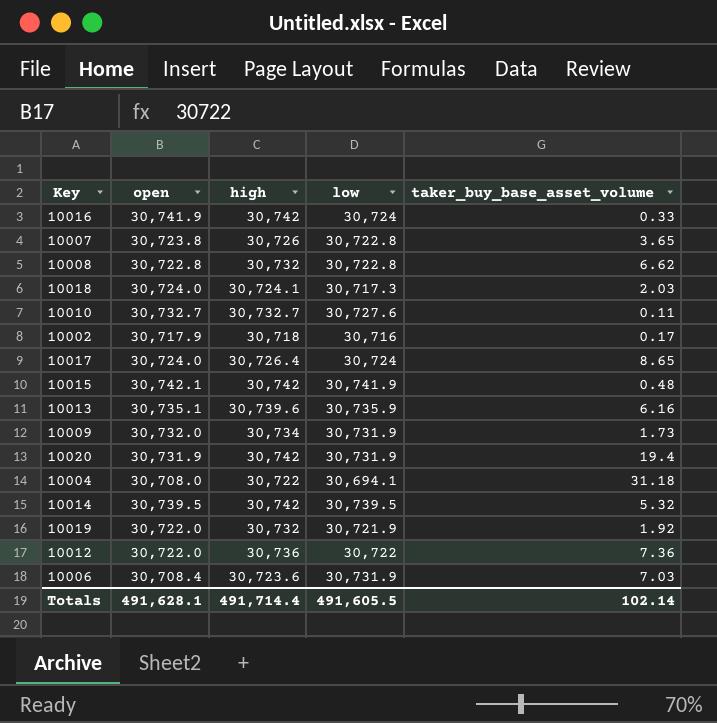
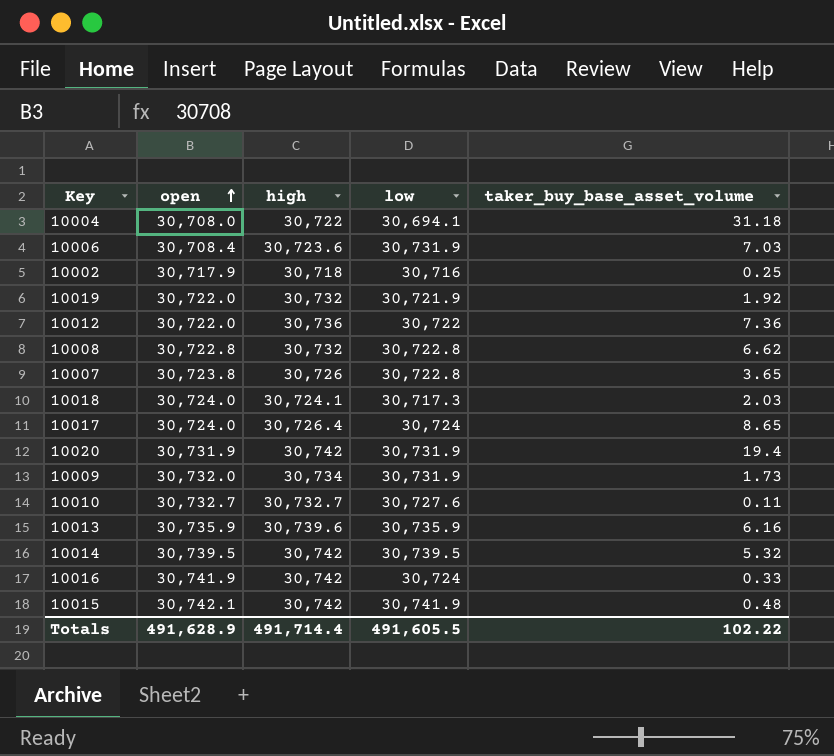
row order: none -> open ascending
10002 | taker_buy_base_asset_volume: 0.17 -> 0.25
10013 | open: 30,735.1 -> 30,735.9
Totals | open: 491,628.1 -> 491,628.9
Totals | taker_buy_base_asset_volume: 102.14 -> 102.22

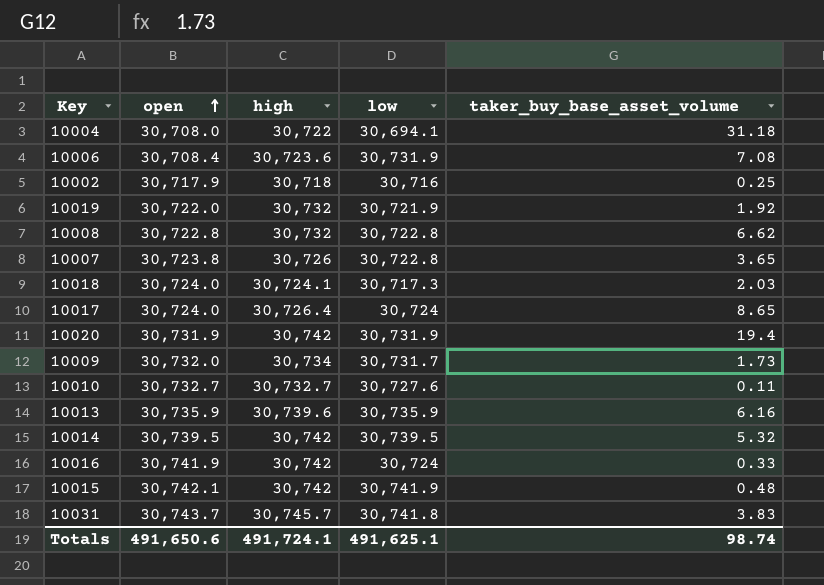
row 10012: 30,722.0 | 30,736 | 30,722 | 7.36 -> none
10006 | taker_buy_base_asset_volume: 7.03 -> 7.08
10009 | low: 30,731.9 -> 30,731.7
row 10031: none -> 30,743.7 | 30,745.7 | 30,741.8 | 3.83
Totals | open: 491,628.9 -> 491,650.6
Totals | high: 491,714.4 -> 491,724.1
Totals | low: 491,605.5 -> 491,625.1
Totals | taker_buy_base_asset_volume: 102.22 -> 98.74

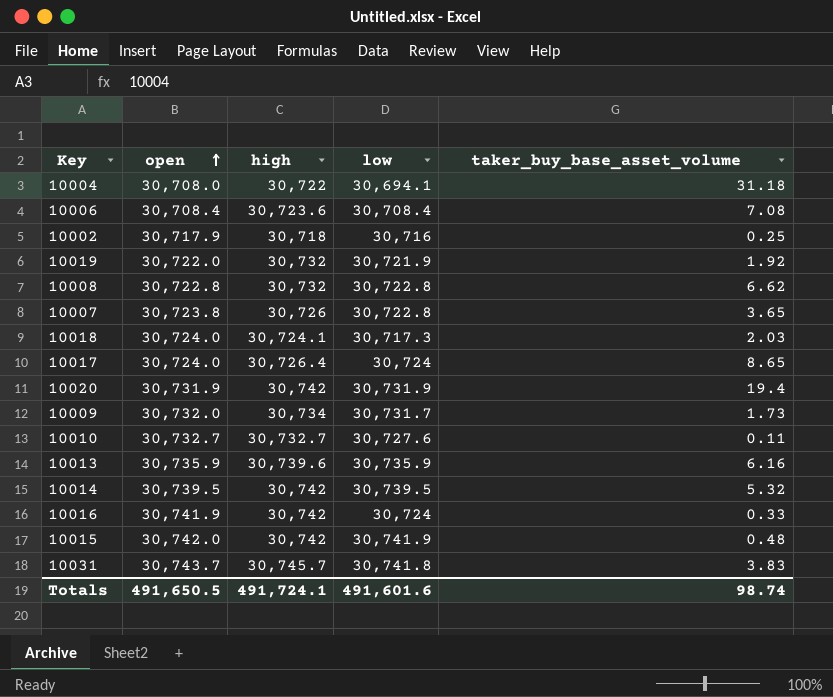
10006 | low: 30,731.9 -> 30,708.4
10015 | open: 30,742.1 -> 30,742.0
Totals | open: 491,650.6 -> 491,650.5
Totals | low: 491,625.1 -> 491,601.6

